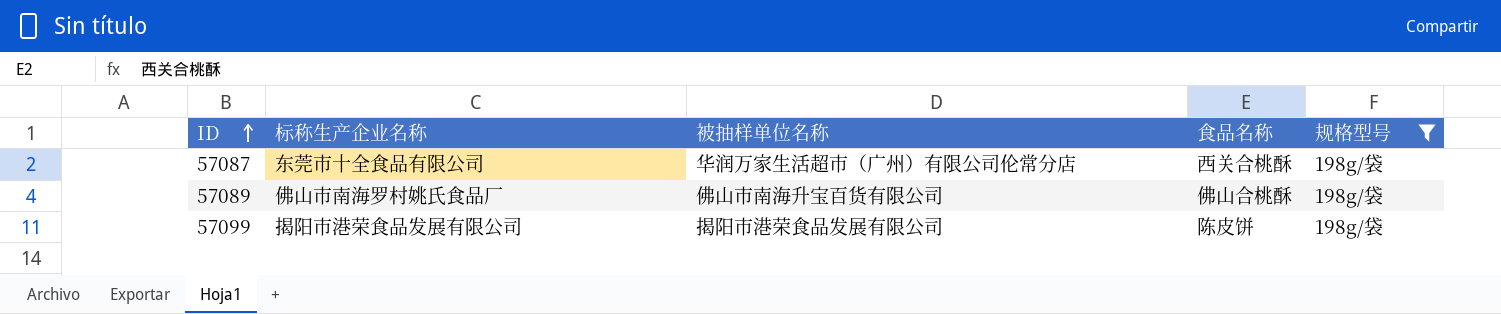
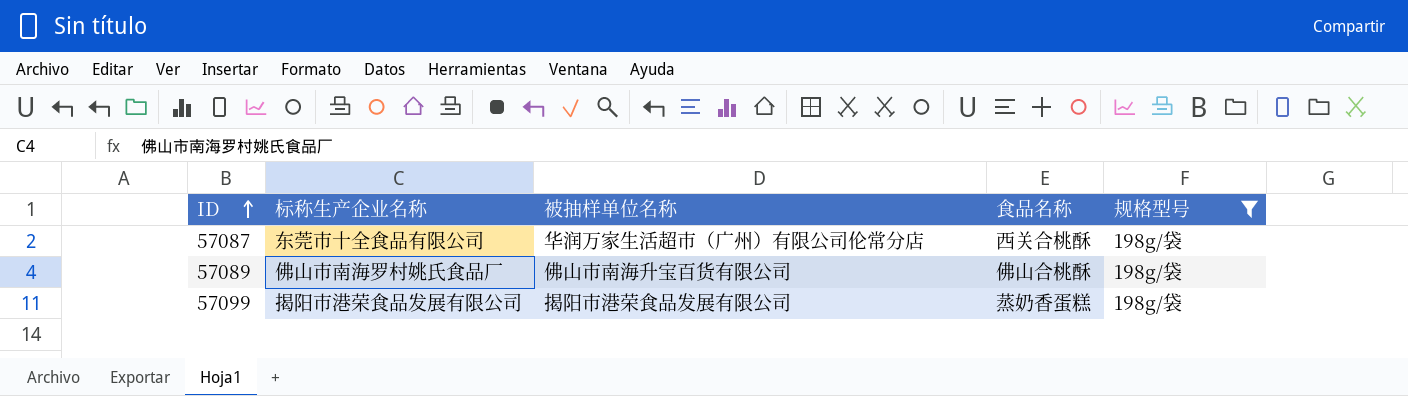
57099 | 食品名称: 陈皮饼 -> 蒸奶香蛋糕

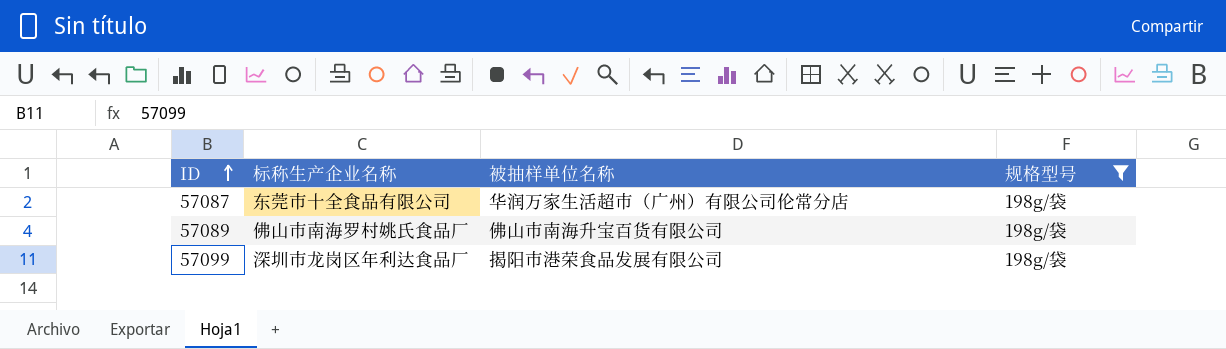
column 食品名称 | position: 4 -> none
57099 | 标称生产企业名称: 揭阳市港荣食品发展有限公司 -> 深圳市龙岗区年利达食品厂

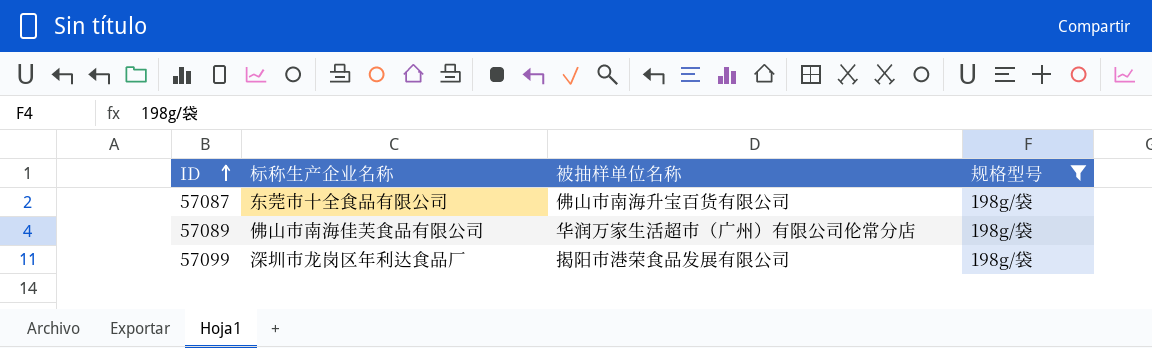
57087 | 被抽样单位名称: 华润万家生活超市（广州）有限公司伦常分店 -> 佛山市南海升宝百货有限公司
57089 | 标称生产企业名称: 佛山市南海罗村姚氏食品厂 -> 佛山市南海佳芙食品有限公司
57089 | 被抽样单位名称: 佛山市南海升宝百货有限公司 -> 华润万家生活超市（广州）有限公司伦常分店

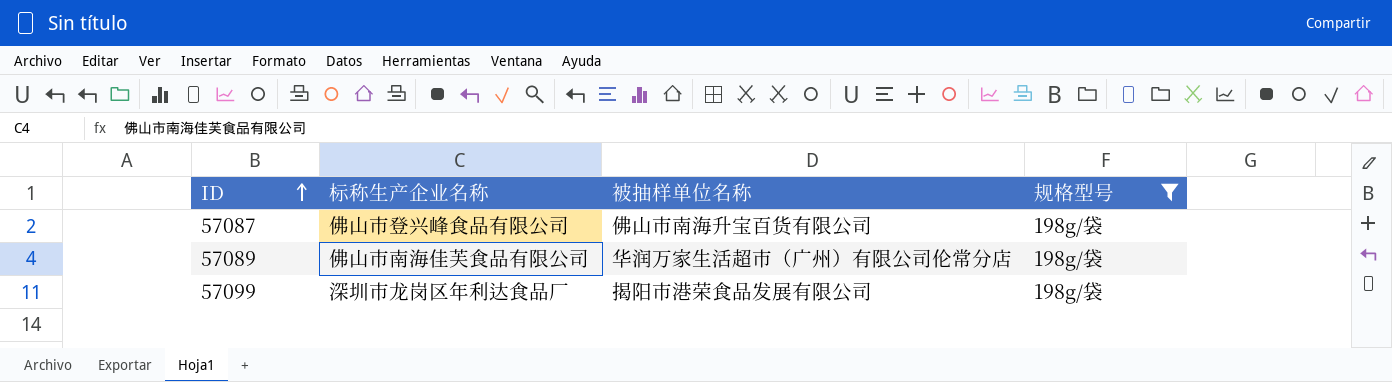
57087 | 标称生产企业名称: 东莞市十全食品有限公司 -> 佛山市登兴峰食品有限公司

